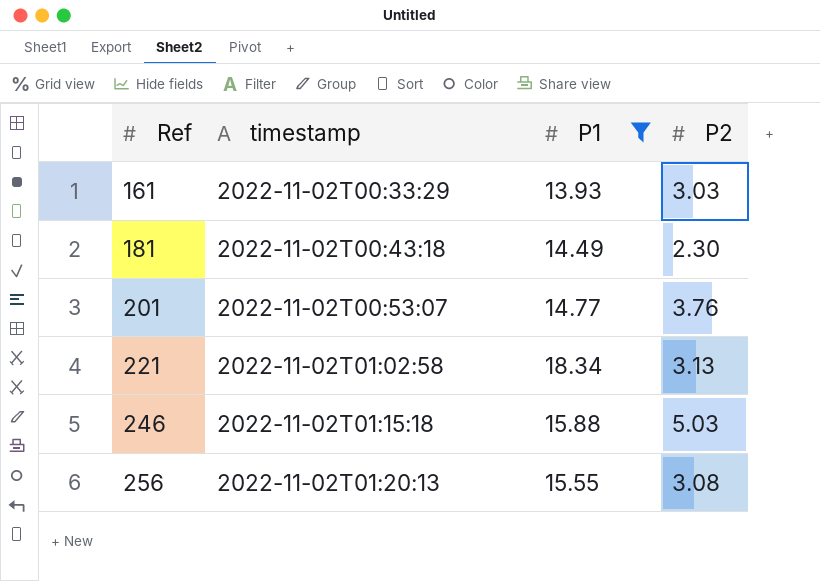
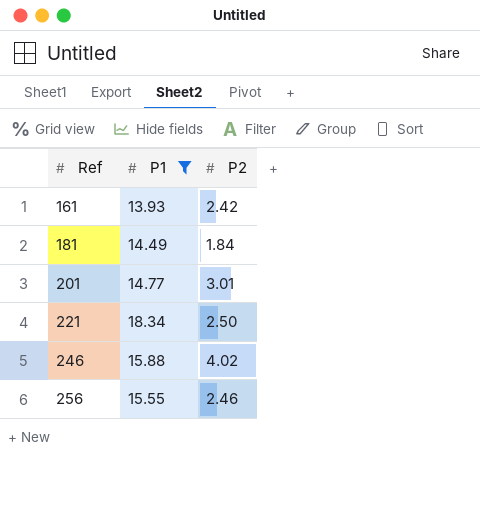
column timestamp | position: 2 -> none
161 | P2: 3.03 -> 2.42
181 | P2: 2.30 -> 1.84
201 | P2: 3.76 -> 3.01
221 | P2: 3.13 -> 2.50
246 | P2: 5.03 -> 4.02
256 | P2: 3.08 -> 2.46

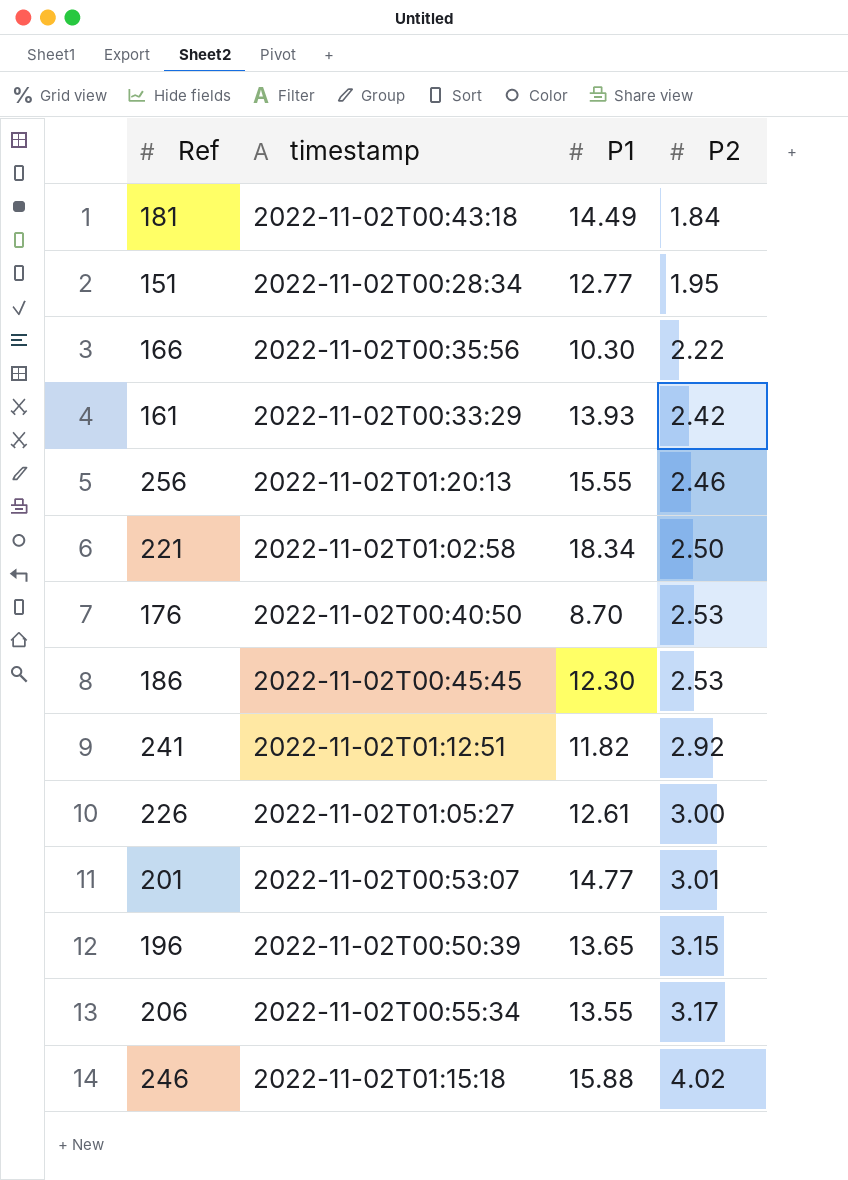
filter: P1 >= 13.93 -> none
row order: Ref ascending -> P2 ascending
column timestamp | position: none -> 2

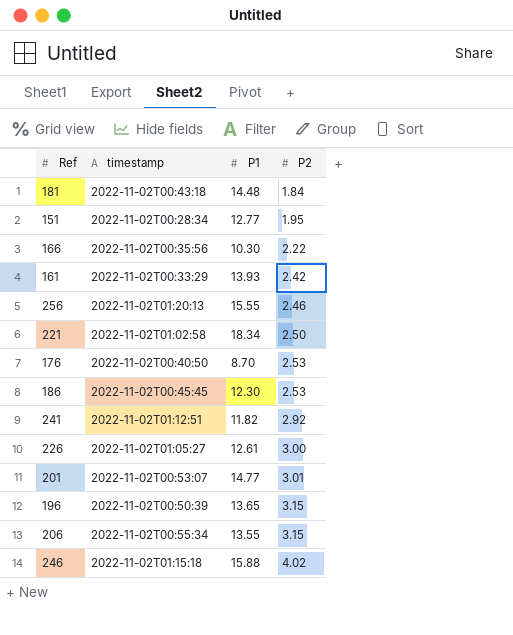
181 | P1: 14.49 -> 14.48
206 | P2: 3.17 -> 3.15

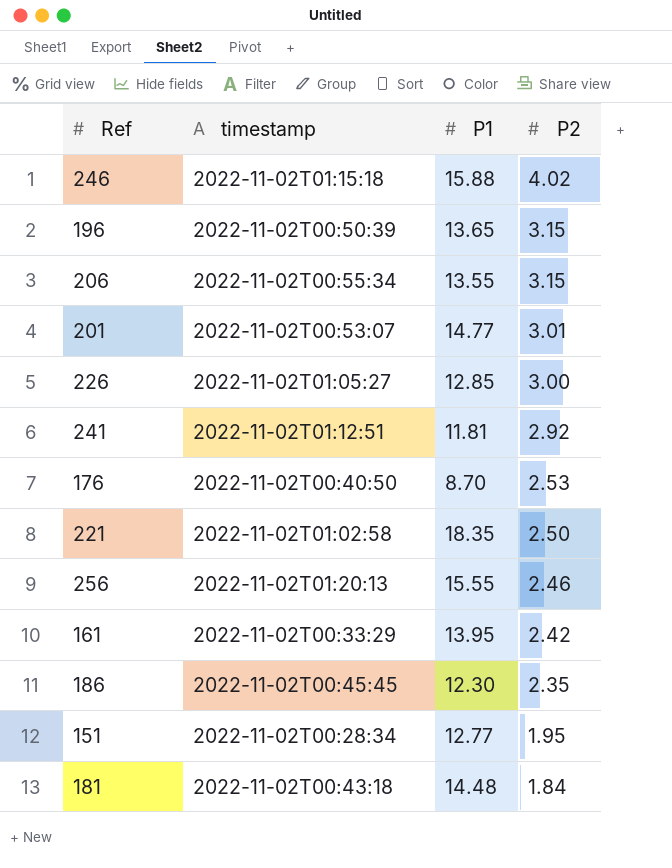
row order: P2 ascending -> P2 descending
row 166: 2022-11-02T00:35:56 | 10.30 | 2.22 -> none
226 | P1: 12.61 -> 12.85
241 | P1: 11.82 -> 11.81
221 | P1: 18.34 -> 18.35
161 | P1: 13.93 -> 13.95
186 | P2: 2.53 -> 2.35

